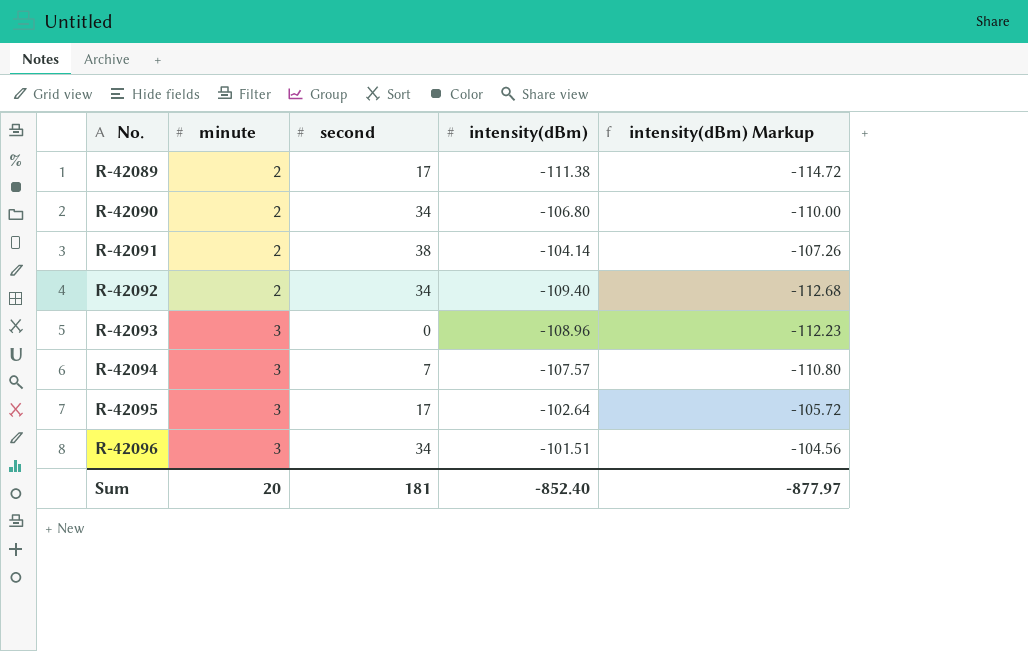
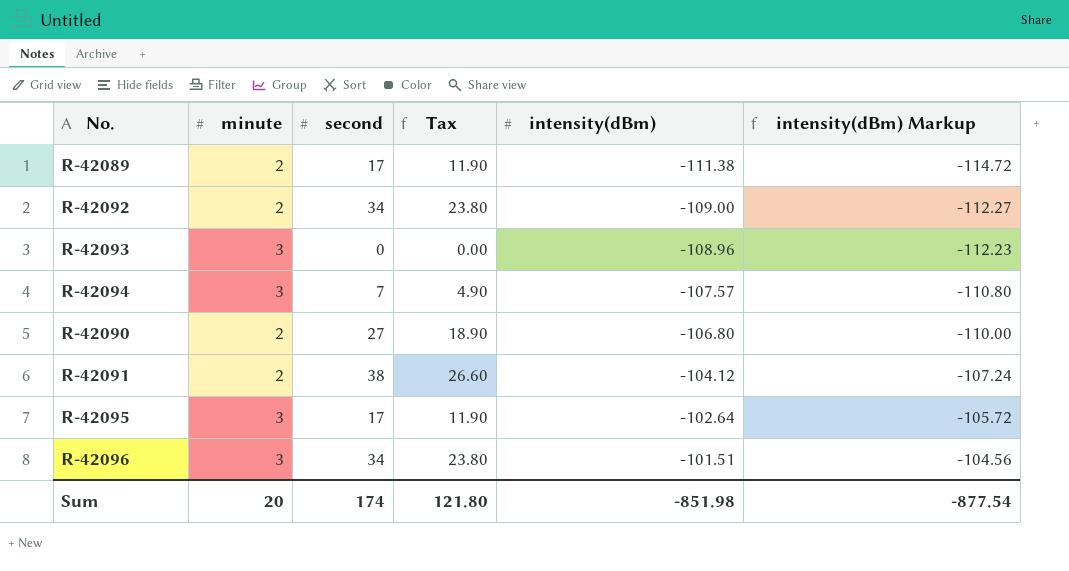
row order: No. ascending -> intensity(dBm) ascending
column Tax | formula: none -> [second] * 0.7
R-42092 | intensity(dBm): -109.40 -> -109.00
R-42092 | intensity(dBm) Markup: -112.68 -> -112.27
R-42090 | second: 34 -> 27
R-42091 | intensity(dBm): -104.14 -> -104.12
R-42091 | intensity(dBm) Markup: -107.26 -> -107.24
Sum | second: 181 -> 174
Sum | intensity(dBm): -852.40 -> -851.98
Sum | intensity(dBm) Markup: -877.97 -> -877.54

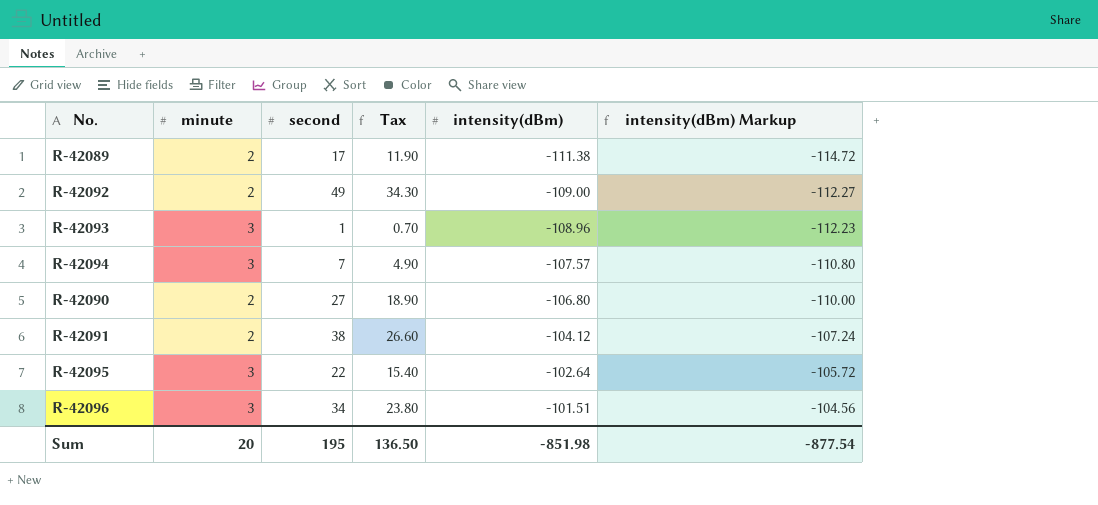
R-42092 | second: 34 -> 49
R-42092 | Tax: 23.80 -> 34.30
R-42093 | second: 0 -> 1
R-42093 | Tax: 0.00 -> 0.70
R-42095 | second: 17 -> 22
R-42095 | Tax: 11.90 -> 15.40
Sum | second: 174 -> 195
Sum | Tax: 121.80 -> 136.50

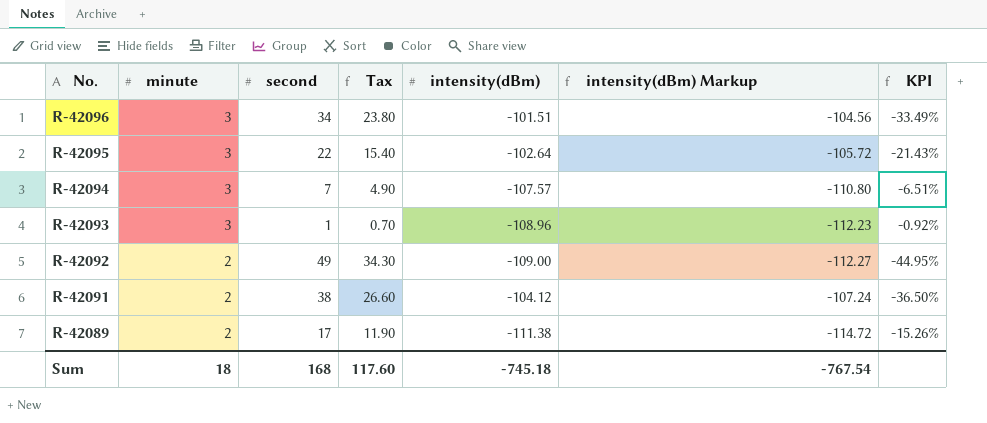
row order: intensity(dBm) ascending -> No. descending
column KPI | formula: none -> [second] / [intensity(dBm)]
row R-42090: 2 | 27 | 18.90 | -106.80 | -110.00 -> none
Sum | minute: 20 -> 18
Sum | second: 195 -> 168
Sum | Tax: 136.50 -> 117.60
Sum | intensity(dBm): -851.98 -> -745.18
Sum | intensity(dBm) Markup: -877.54 -> -767.54

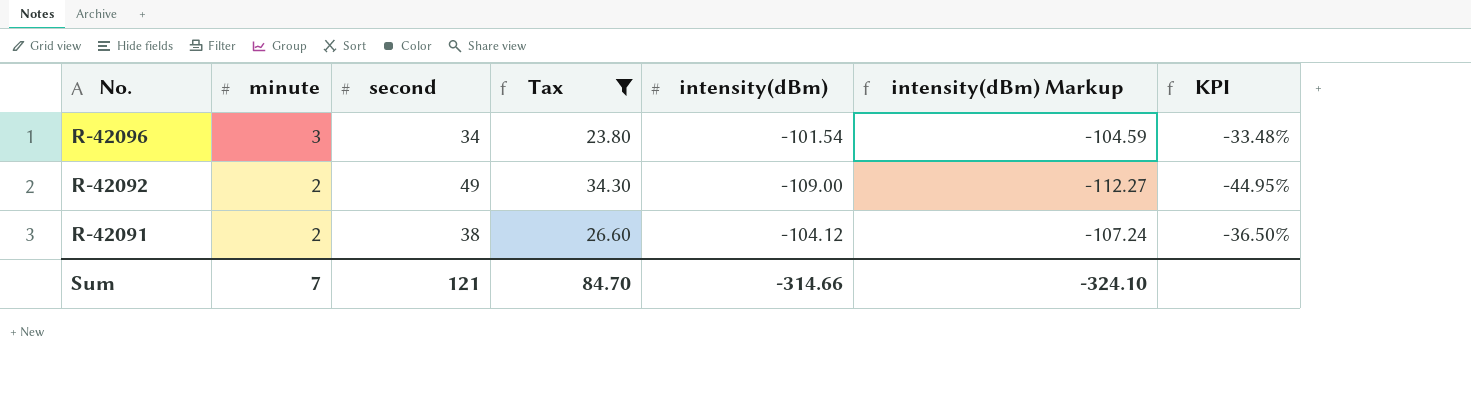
filter: none -> Tax >= 23.80
R-42096 | intensity(dBm): -101.51 -> -101.54
R-42096 | intensity(dBm) Markup: -104.56 -> -104.59
R-42096 | KPI: -33.49% -> -33.48%
Sum | minute: 18 -> 7
Sum | second: 168 -> 121
Sum | Tax: 117.60 -> 84.70
Sum | intensity(dBm): -745.18 -> -314.66
Sum | intensity(dBm) Markup: -767.54 -> -324.10

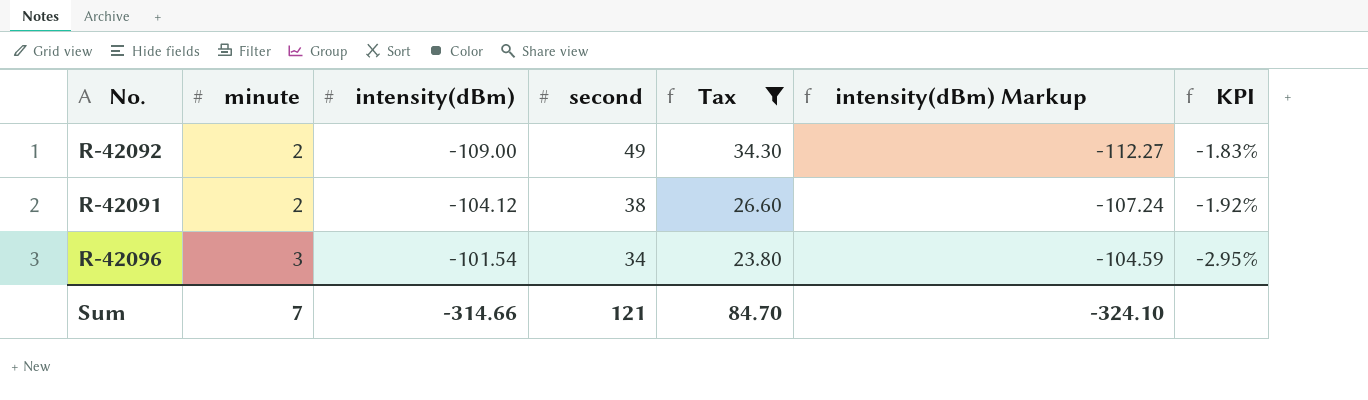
row order: No. descending -> minute ascending
column intensity(dBm) | position: 5 -> 3
column KPI | formula: [second] / [intensity(dBm)] -> [minute] / [intensity(dBm)]

